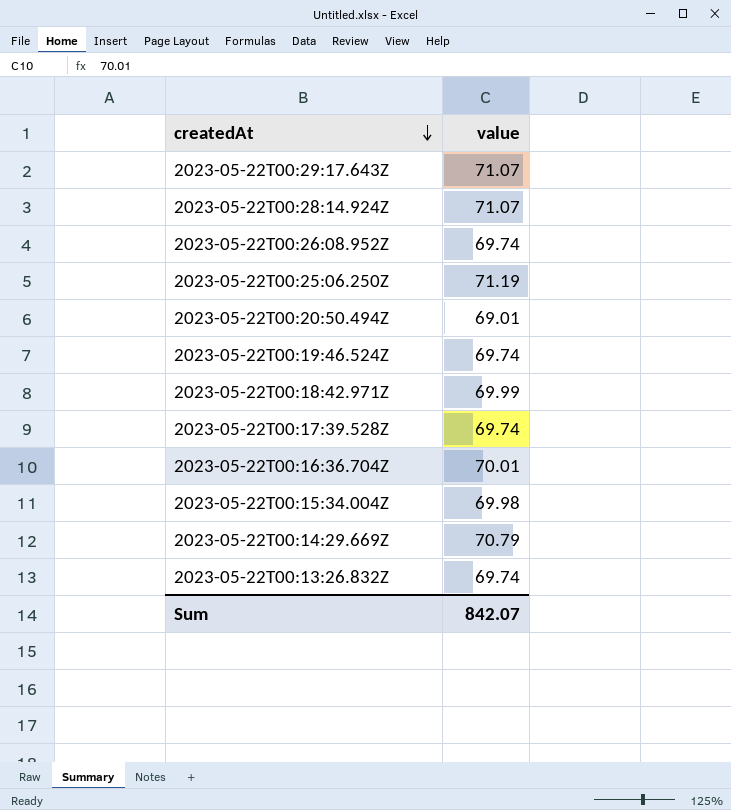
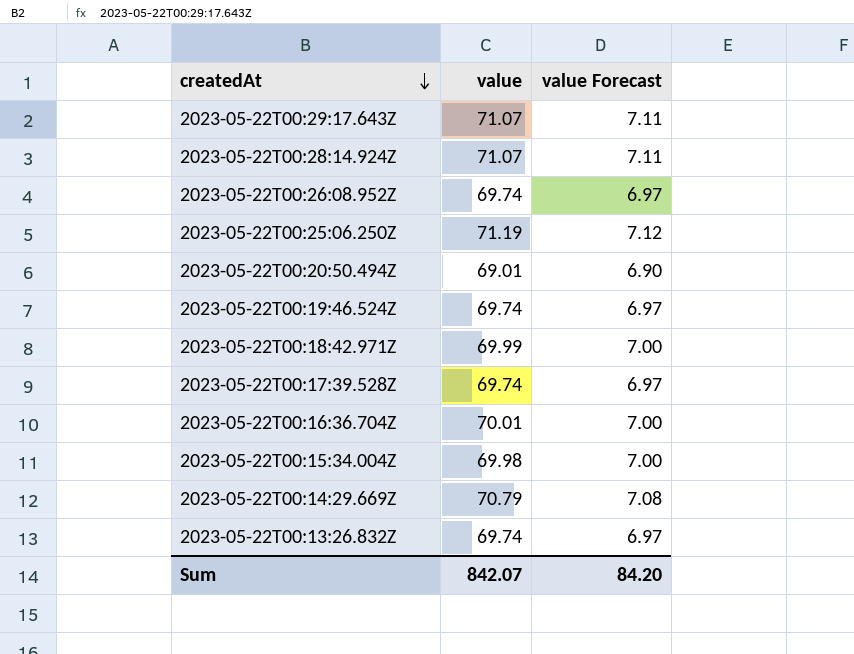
column value Forecast | formula: none -> [value] * 0.1

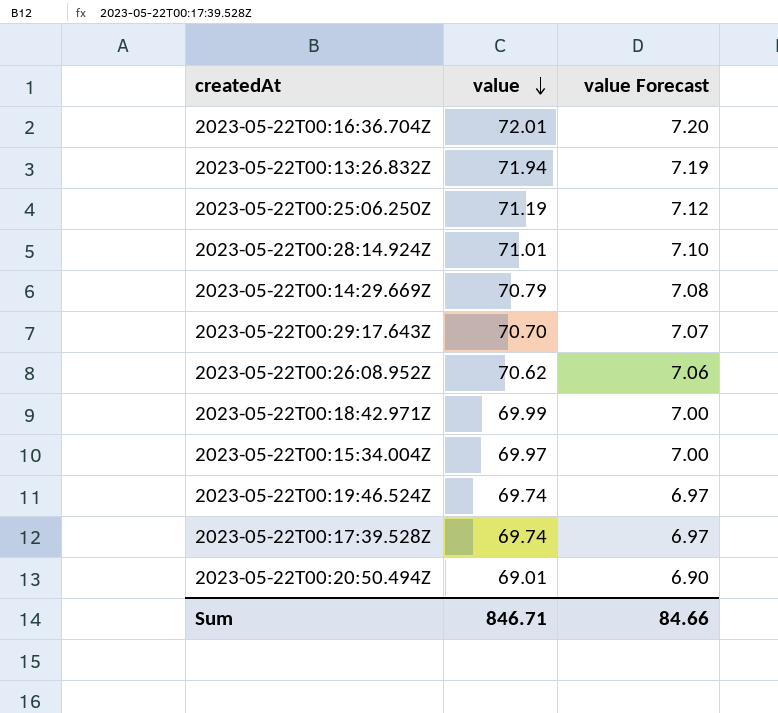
row order: createdAt descending -> value descending
2023-05-22T00:16:36.704Z | value: 70.01 -> 72.01
2023-05-22T00:16:36.704Z | value Forecast: 7.00 -> 7.20
2023-05-22T00:13:26.832Z | value: 69.74 -> 71.94
2023-05-22T00:13:26.832Z | value Forecast: 6.97 -> 7.19
2023-05-22T00:28:14.924Z | value: 71.07 -> 71.01
2023-05-22T00:28:14.924Z | value Forecast: 7.11 -> 7.10
2023-05-22T00:29:17.643Z | value: 71.07 -> 70.70
2023-05-22T00:29:17.643Z | value Forecast: 7.11 -> 7.07
2023-05-22T00:26:08.952Z | value: 69.74 -> 70.62
2023-05-22T00:26:08.952Z | value Forecast: 6.97 -> 7.06
2023-05-22T00:15:34.004Z | value: 69.98 -> 69.97
Sum | value: 842.07 -> 846.71
Sum | value Forecast: 84.20 -> 84.66

